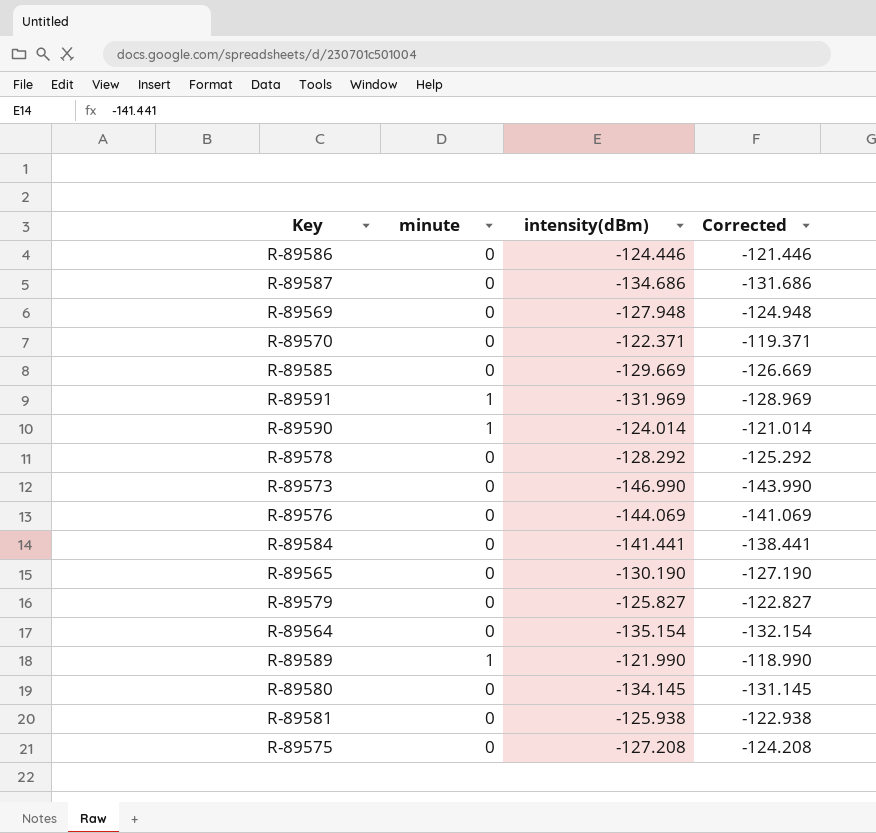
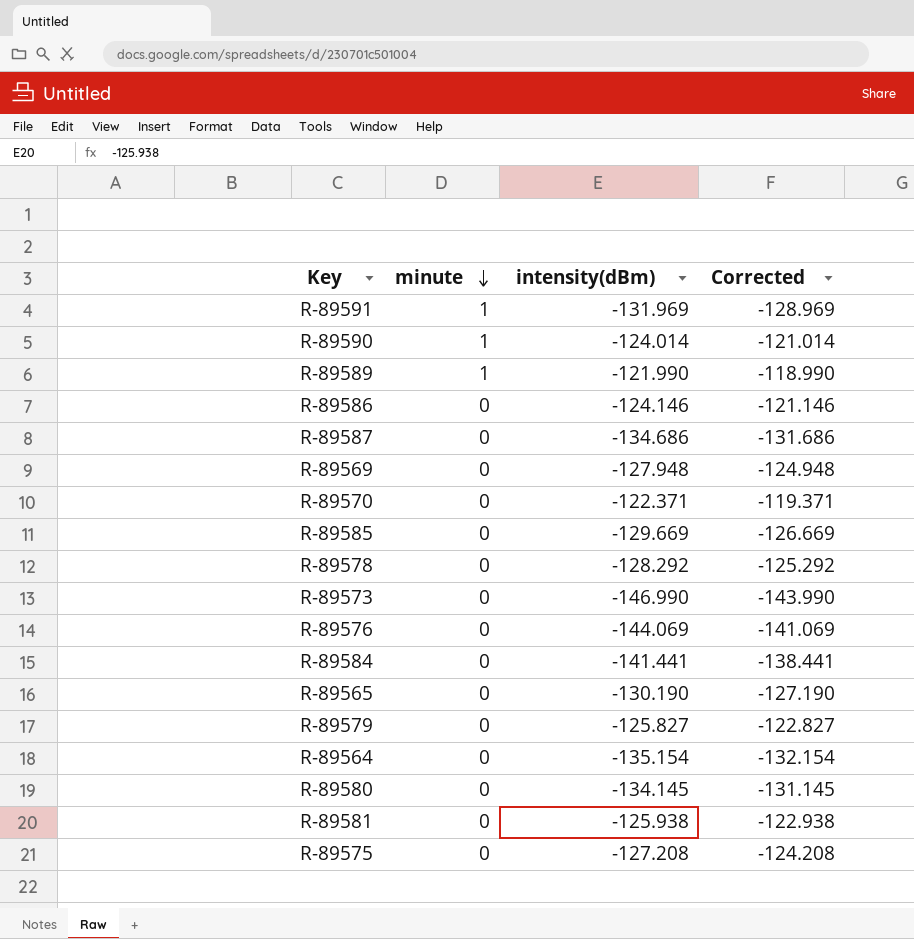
row order: none -> minute descending
R-89586 | intensity(dBm): -124.446 -> -124.146
R-89586 | Corrected: -121.446 -> -121.146

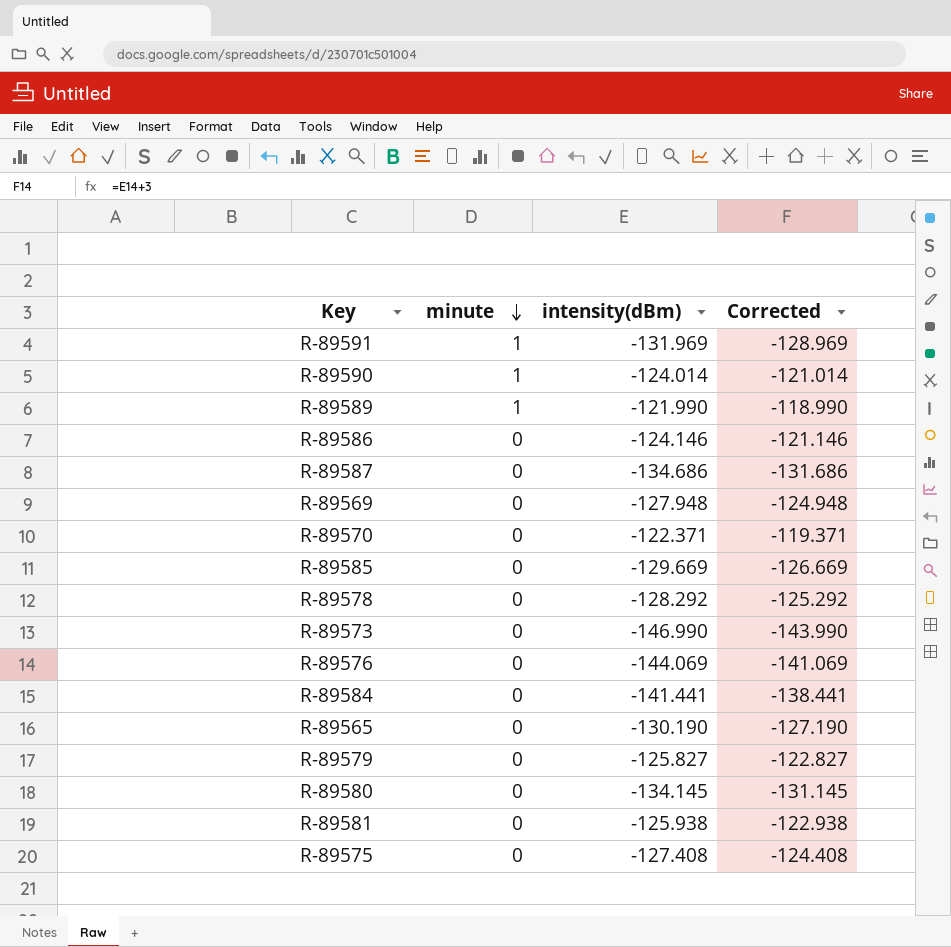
row R-89564: 0 | -135.154 | -132.154 -> none
R-89575 | intensity(dBm): -127.208 -> -127.408
R-89575 | Corrected: -124.208 -> -124.408

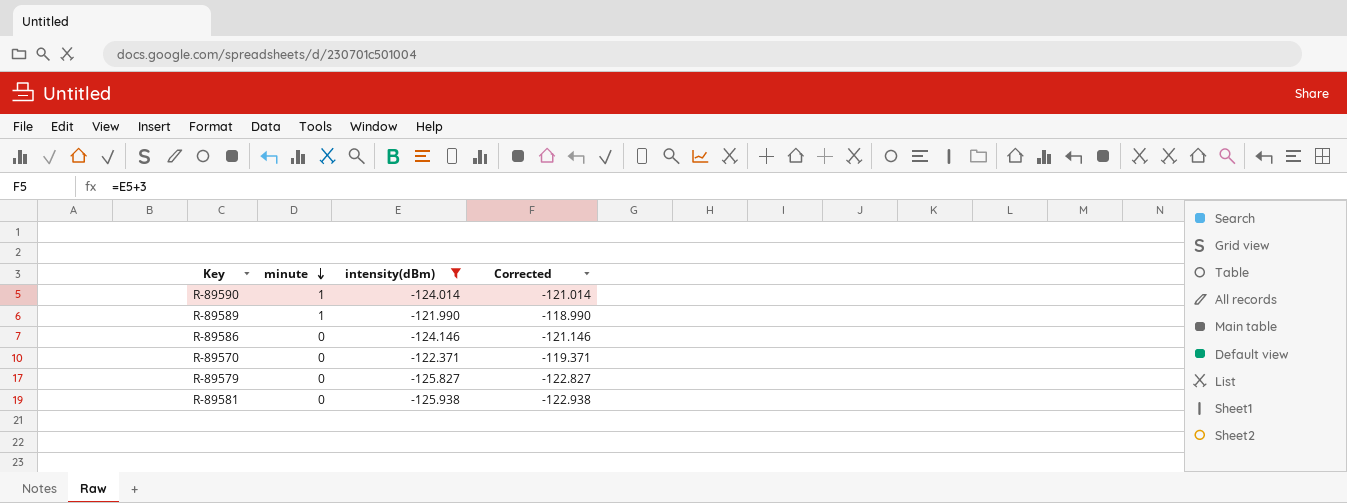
filter: none -> intensity(dBm) >= -125.938

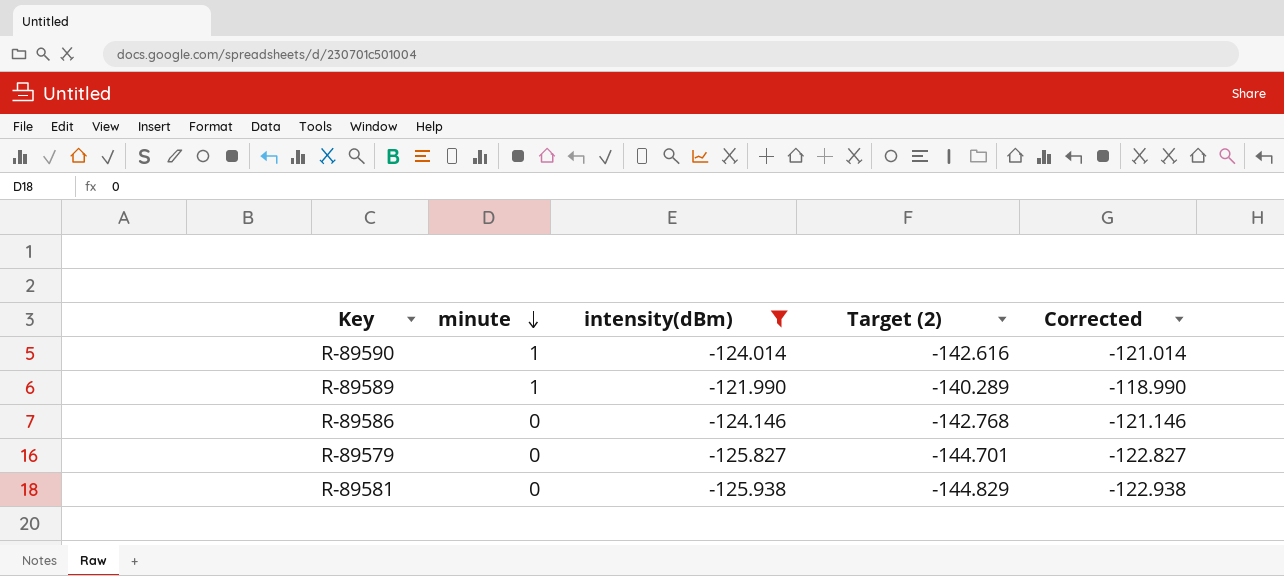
column Target (2) | formula: none -> [intensity(dBm)] * 1.15
row R-89570: 0 | -122.371 | -119.371 -> none

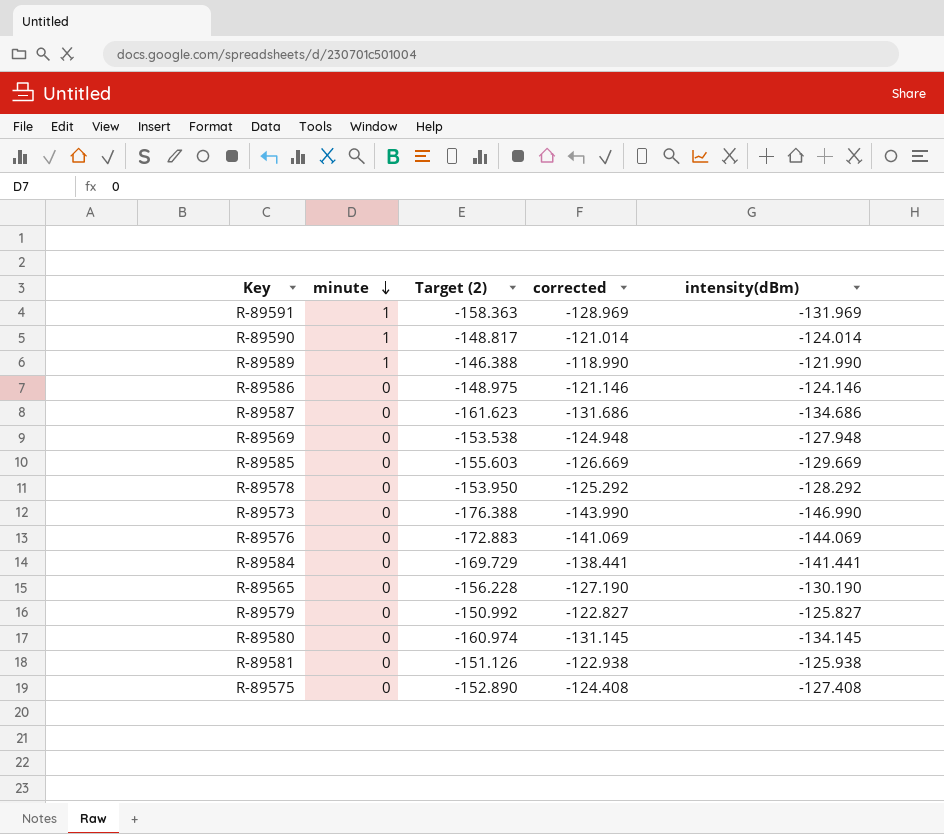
filter: intensity(dBm) >= -125.938 -> none
column Target (2) | formula: [intensity(dBm)] * 1.15 -> [intensity(dBm)] * 1.2
column name: Corrected -> corrected
column intensity(dBm) | position: 3 -> 5

